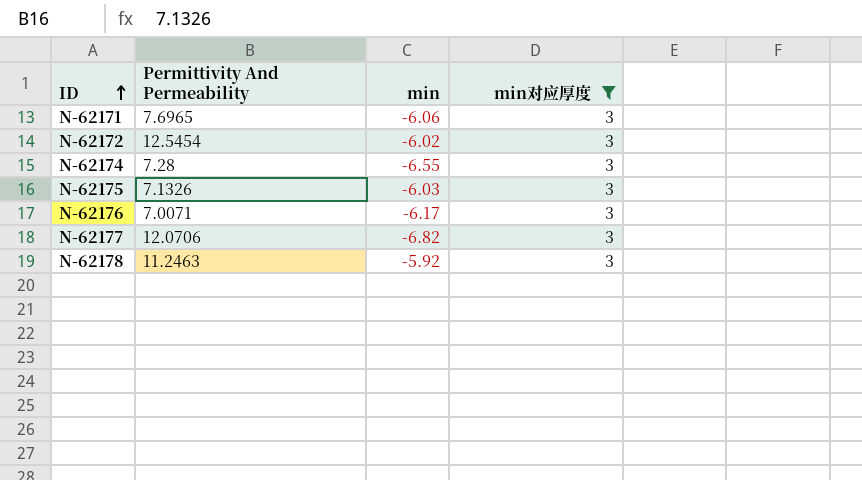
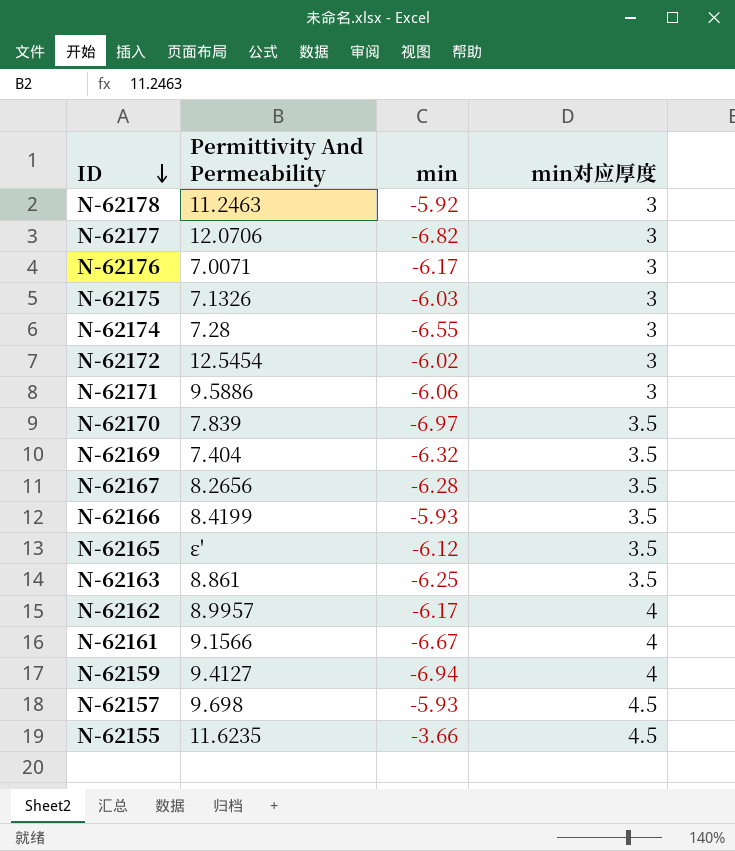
filter: min对应厚度 = 3 -> none
row order: ID ascending -> ID descending
N-62171 | Permittivity And Permeability: 7.6965 -> 9.5886

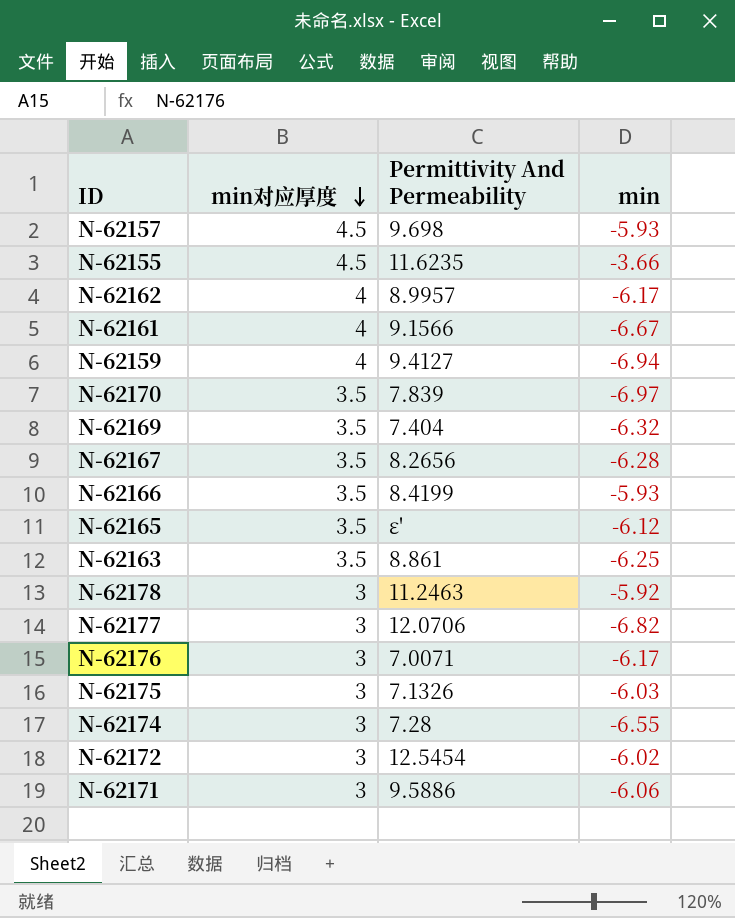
row order: ID descending -> min对应厚度 descending
column min对应厚度 | position: 4 -> 2

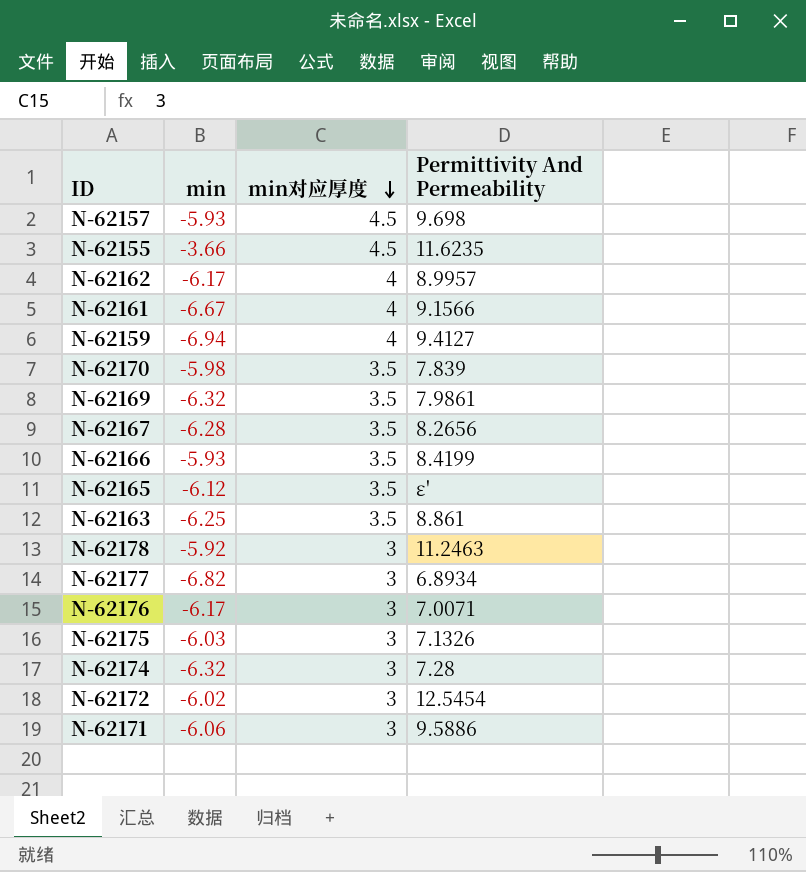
column min | position: 4 -> 2
N-62170 | min: -6.97 -> -5.98
N-62169 | Permittivity And Permeability: 7.404 -> 7.9861
N-62177 | Permittivity And Permeability: 12.0706 -> 6.8934
N-62174 | min: -6.55 -> -6.32

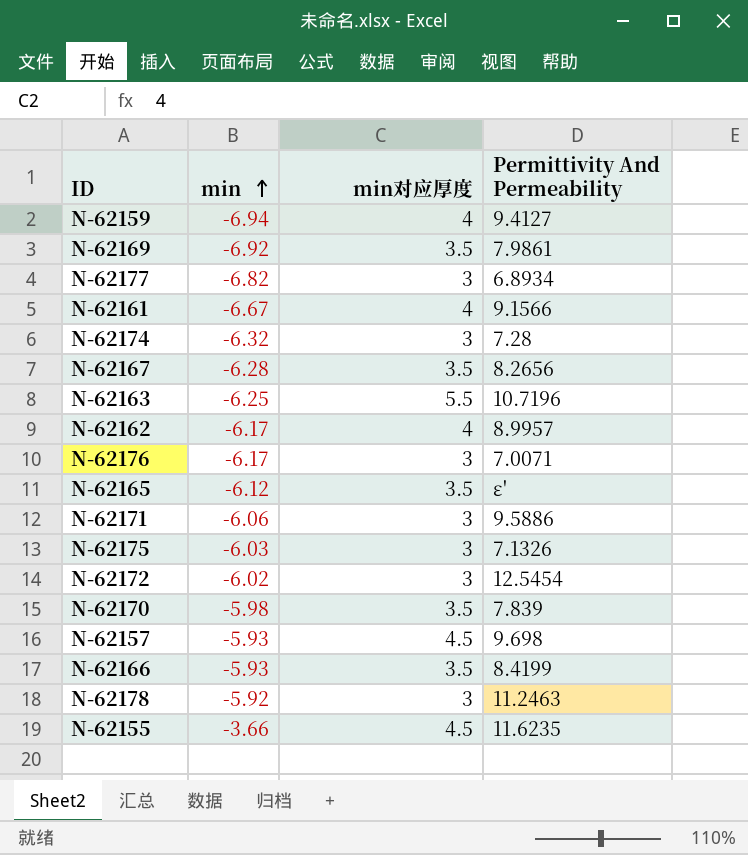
row order: min对应厚度 descending -> min ascending
N-62169 | min: -6.32 -> -6.92
N-62163 | min对应厚度: 3.5 -> 5.5
N-62163 | Permittivity And Permeability: 8.861 -> 10.7196

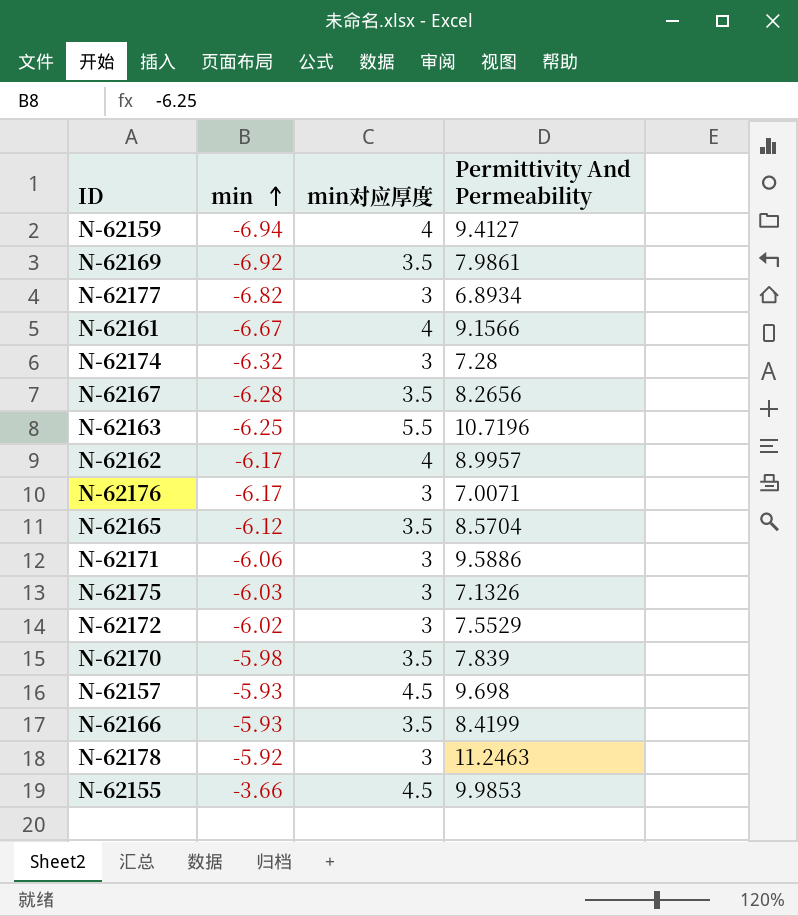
N-62165 | Permittivity And Permeability: ε' -> 8.5704
N-62172 | Permittivity And Permeability: 12.5454 -> 7.5529
N-62155 | Permittivity And Permeability: 11.6235 -> 9.9853

